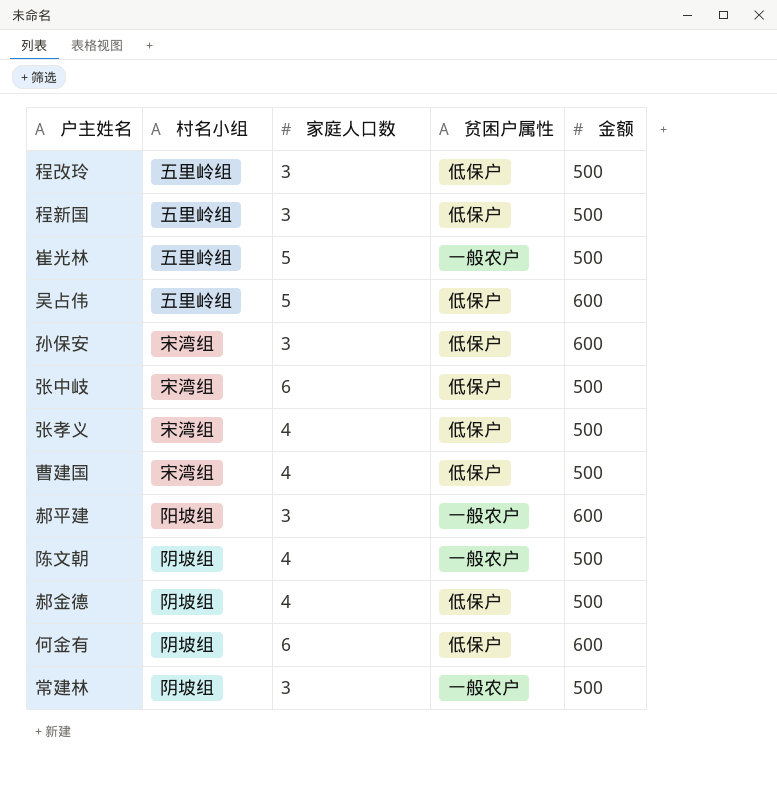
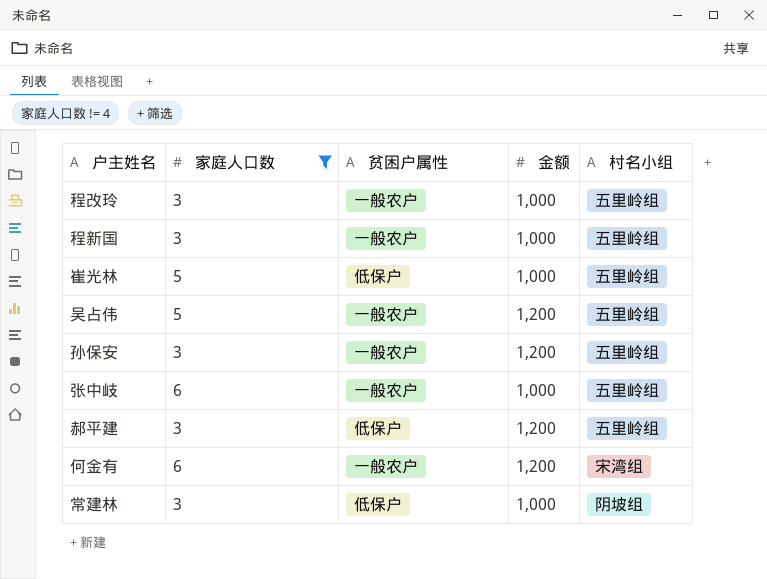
filter: none -> 家庭人口数 != 4
column 村名小组 | position: 2 -> 5
程改玲 | 贫困户属性: 低保户 -> 一般农户
程改玲 | 金额: 500 -> 1,000
程新国 | 贫困户属性: 低保户 -> 一般农户
程新国 | 金额: 500 -> 1,000
崔光林 | 贫困户属性: 一般农户 -> 低保户
崔光林 | 金额: 500 -> 1,000
吴占伟 | 贫困户属性: 低保户 -> 一般农户
吴占伟 | 金额: 600 -> 1,200
孙保安 | 贫困户属性: 低保户 -> 一般农户
孙保安 | 金额: 600 -> 1,200
孙保安 | 村名小组: 宋湾组 -> 五里岭组
张中岐 | 贫困户属性: 低保户 -> 一般农户
张中岐 | 金额: 500 -> 1,000
张中岐 | 村名小组: 宋湾组 -> 五里岭组
郝平建 | 贫困户属性: 一般农户 -> 低保户
郝平建 | 金额: 600 -> 1,200
郝平建 | 村名小组: 阳坡组 -> 五里岭组
何金有 | 贫困户属性: 低保户 -> 一般农户
何金有 | 金额: 600 -> 1,200
何金有 | 村名小组: 阴坡组 -> 宋湾组
常建林 | 贫困户属性: 一般农户 -> 低保户
常建林 | 金额: 500 -> 1,000

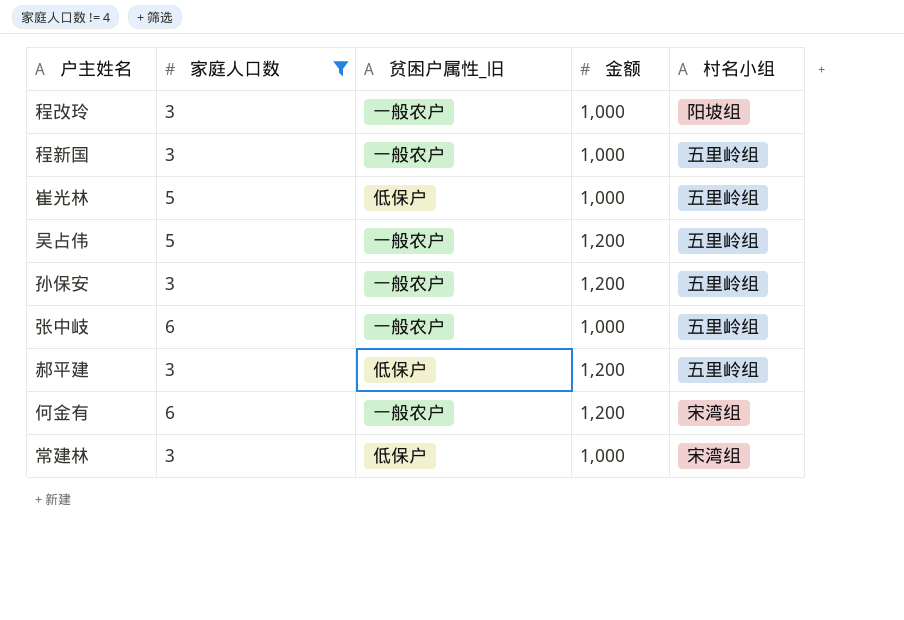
column name: 贫困户属性 -> 贫困户属性_旧
程改玲 | 村名小组: 五里岭组 -> 阳坡组
常建林 | 村名小组: 阴坡组 -> 宋湾组

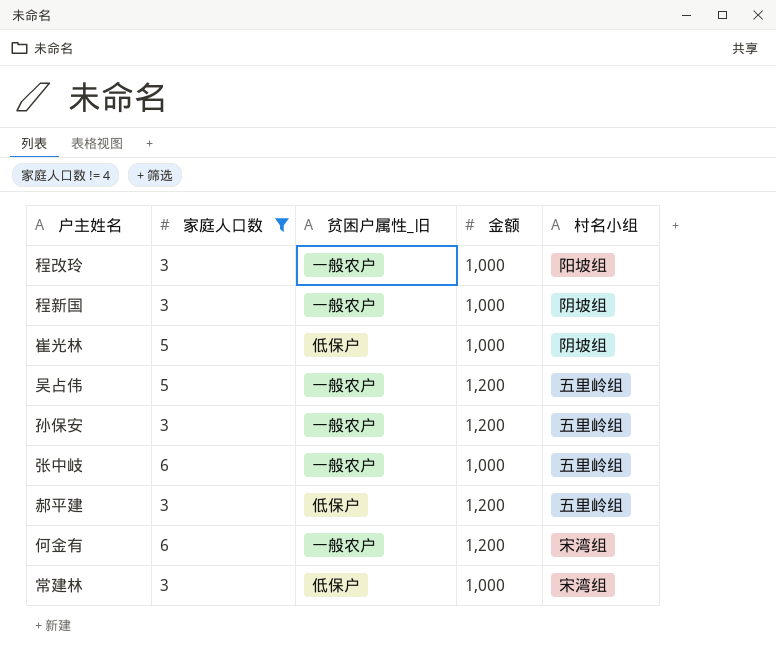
程新国 | 村名小组: 五里岭组 -> 阴坡组
崔光林 | 村名小组: 五里岭组 -> 阴坡组

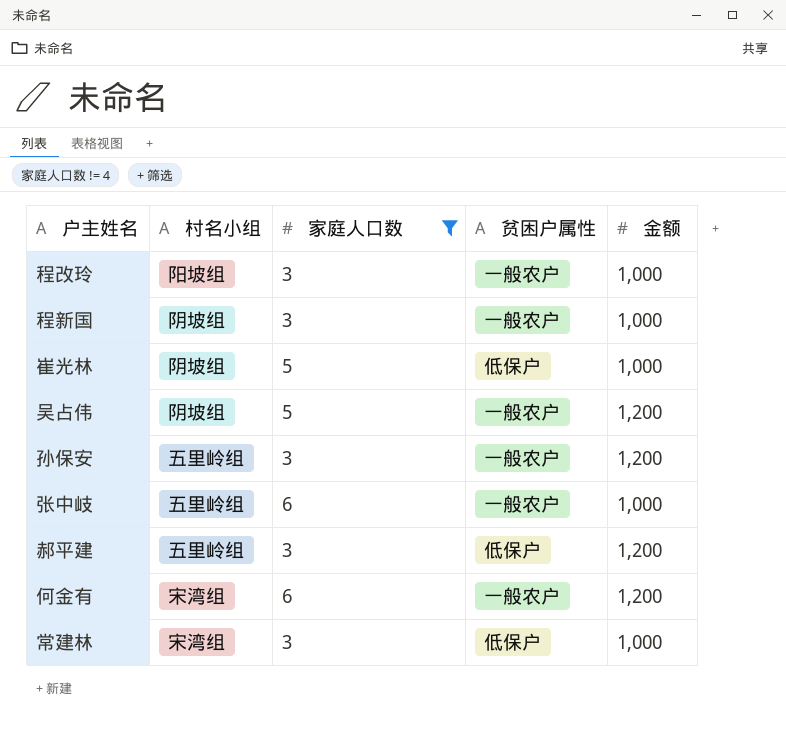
column 村名小组 | position: 5 -> 2
column name: 贫困户属性_旧 -> 贫困户属性
吴占伟 | 村名小组: 五里岭组 -> 阴坡组

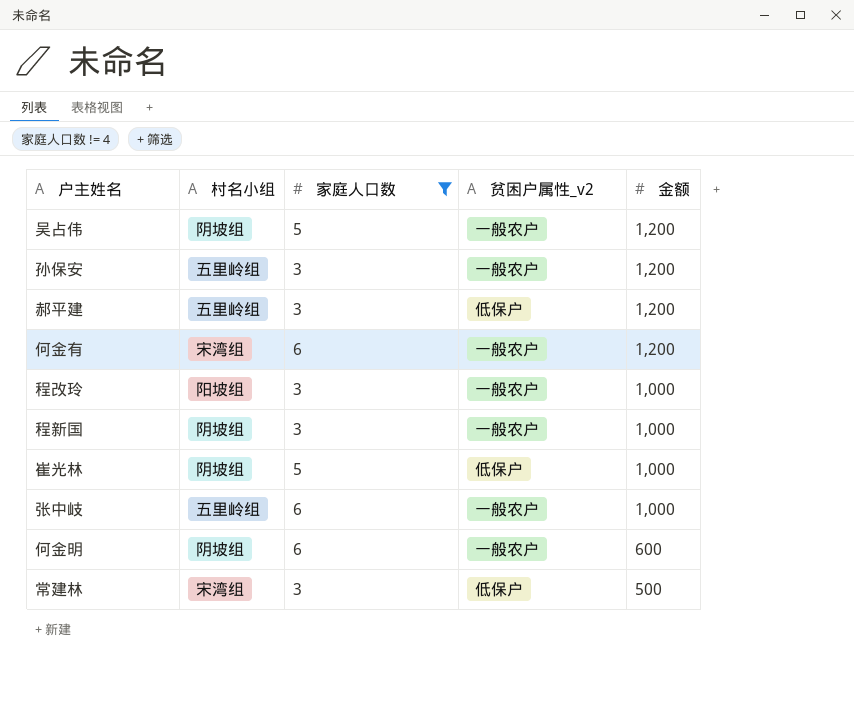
row order: none -> 金额 descending
column name: 贫困户属性 -> 贫困户属性_v2
row 何金明: none -> 阴坡组 | 6 | 一般农户 | 600
常建林 | 金额: 1,000 -> 500

